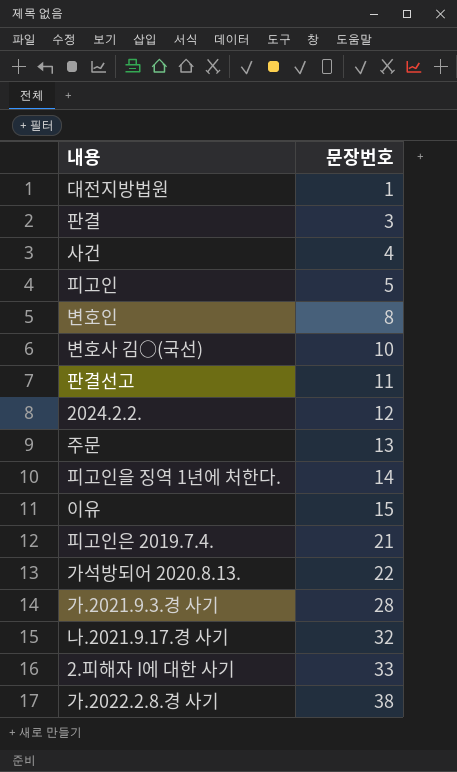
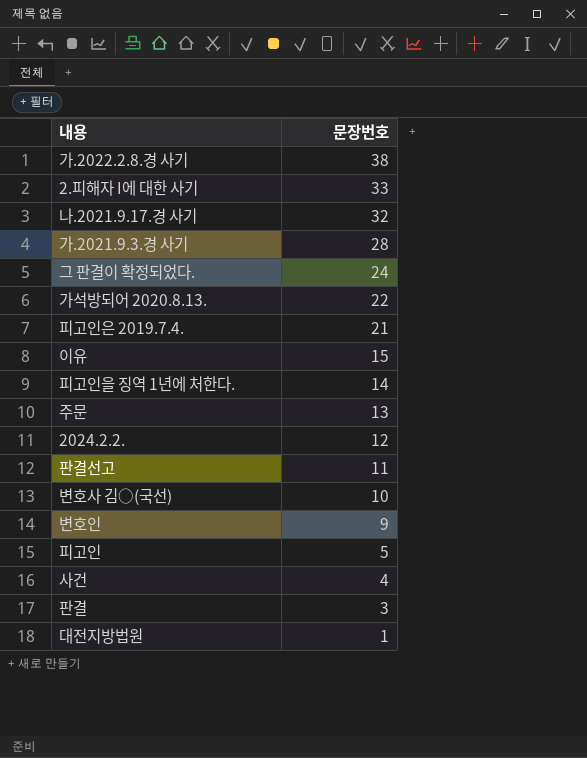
row order: 문장번호 ascending -> 문장번호 descending
row 그 판결이 확정되었다.: none -> 24
변호인 | 문장번호: 8 -> 9

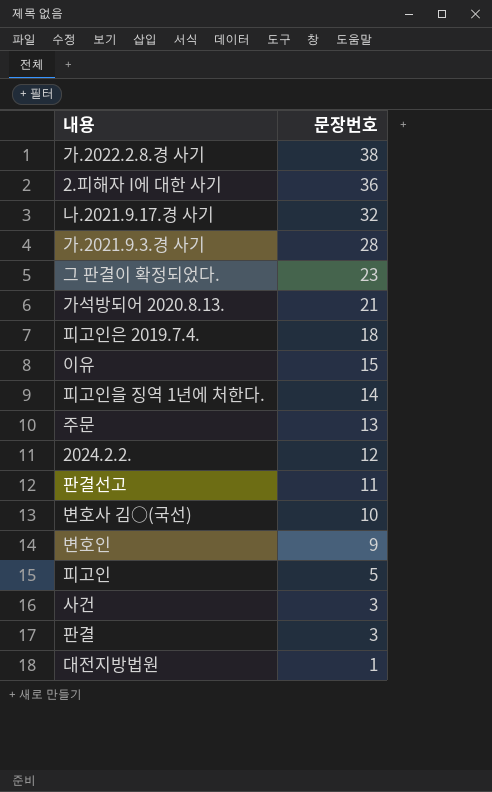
2.피해자 I에 대한 사기 | 문장번호: 33 -> 36
그 판결이 확정되었다. | 문장번호: 24 -> 23
가석방되어 2020.8.13. | 문장번호: 22 -> 21
피고인은 2019.7.4. | 문장번호: 21 -> 18
사건 | 문장번호: 4 -> 3

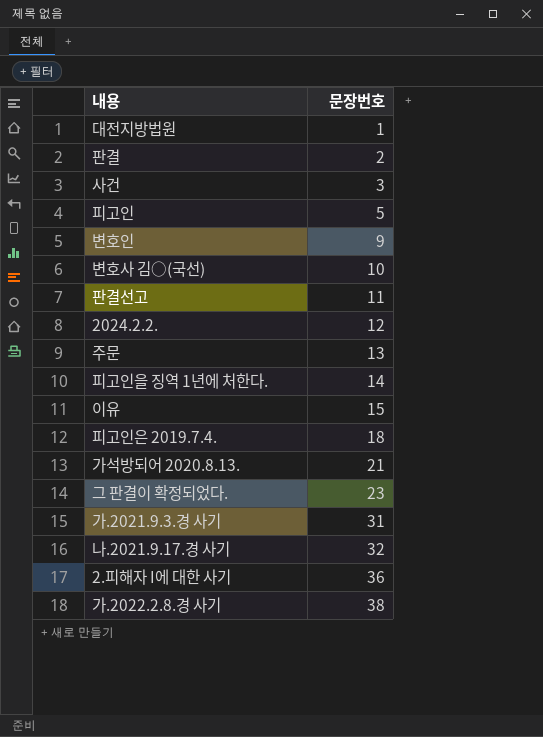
row order: 문장번호 descending -> 문장번호 ascending
판결 | 문장번호: 3 -> 2
가.2021.9.3.경 사기 | 문장번호: 28 -> 31

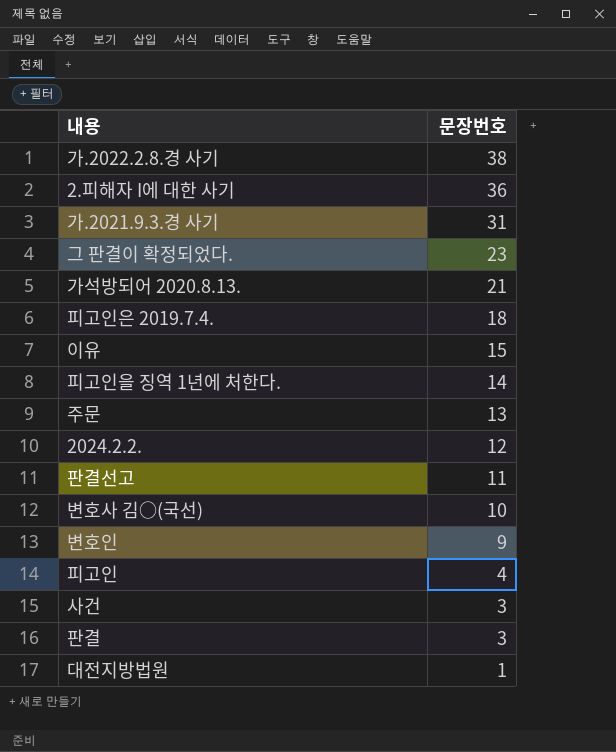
row order: 문장번호 ascending -> 문장번호 descending
row 나.2021.9.17.경 사기: 32 -> none
피고인 | 문장번호: 5 -> 4
판결 | 문장번호: 2 -> 3

